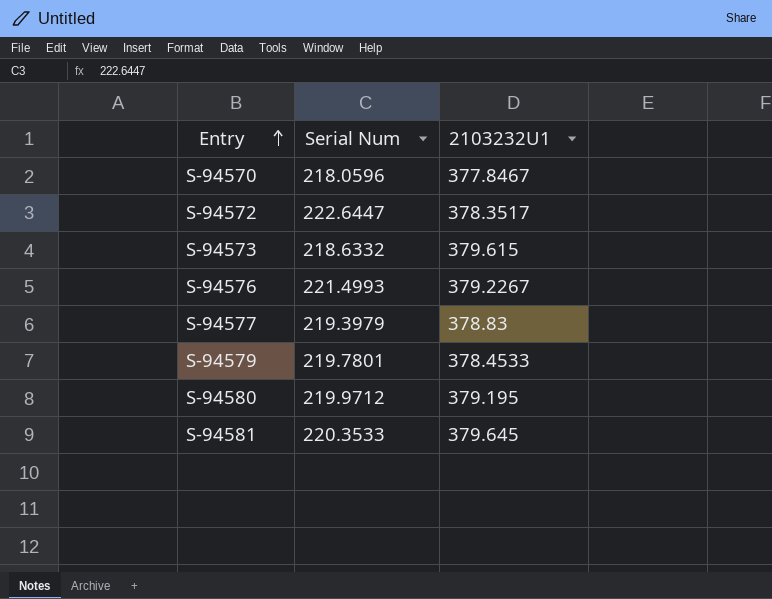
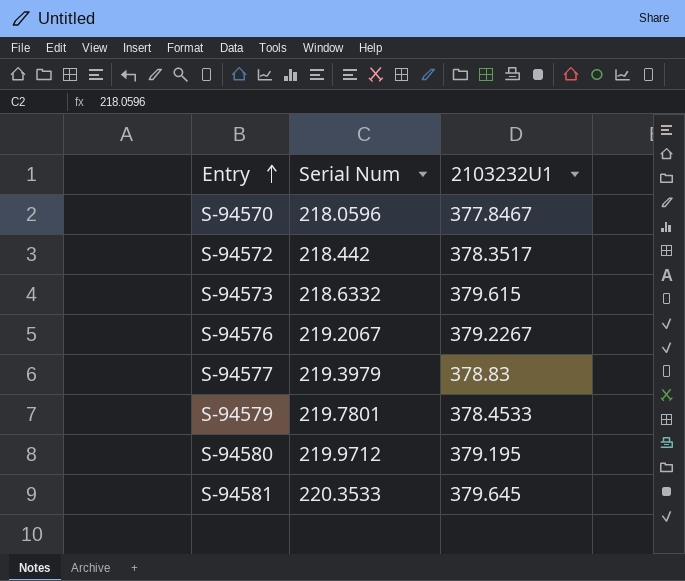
S-94572 | Serial Num: 222.6447 -> 218.442
S-94576 | Serial Num: 221.4993 -> 219.2067

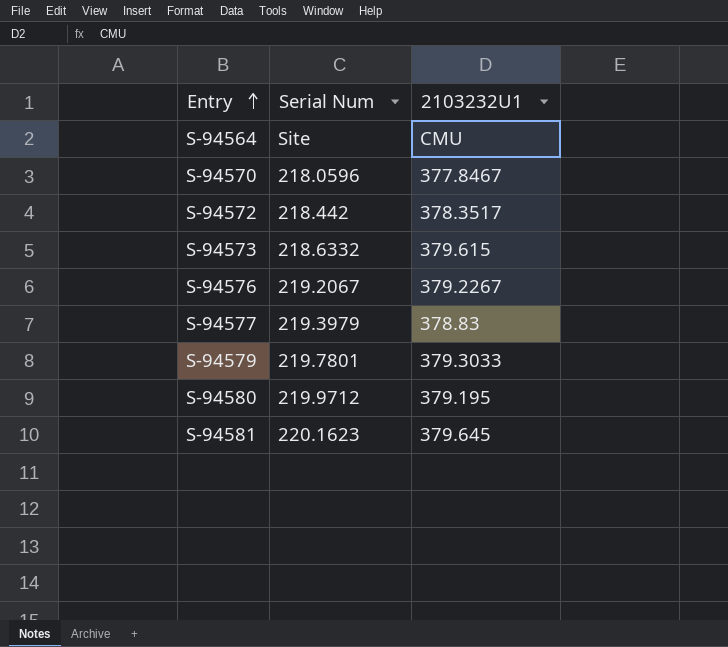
row S-94564: none -> Site | CMU
S-94579 | 2103232U1: 378.4533 -> 379.3033
S-94581 | Serial Num: 220.3533 -> 220.1623

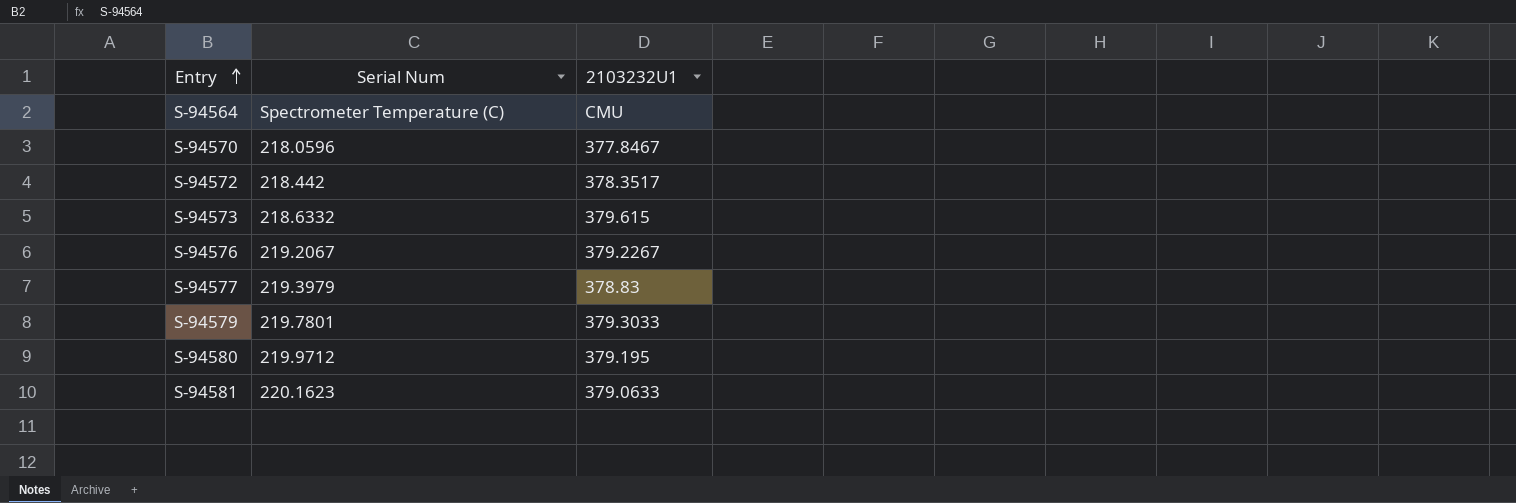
S-94564 | Serial Num: Site -> Spectrometer Temperature (C)
S-94581 | 2103232U1: 379.645 -> 379.0633

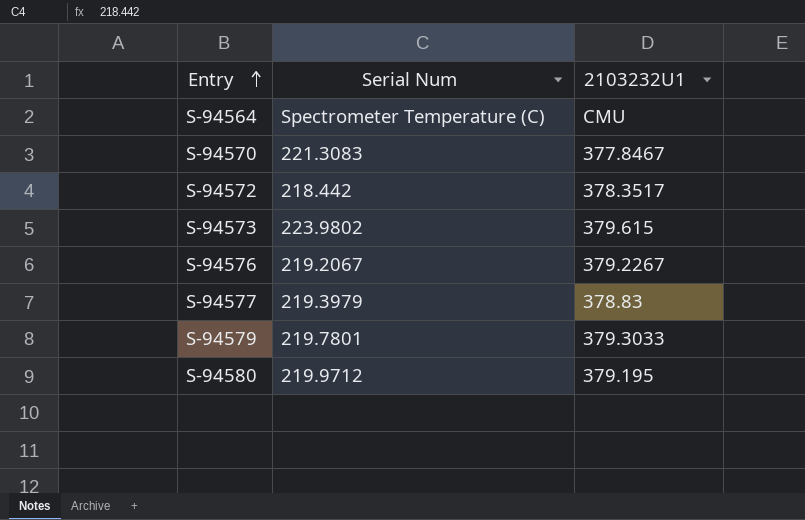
row S-94581: 220.1623 | 379.0633 -> none
S-94570 | Serial Num: 218.0596 -> 221.3083
S-94573 | Serial Num: 218.6332 -> 223.9802

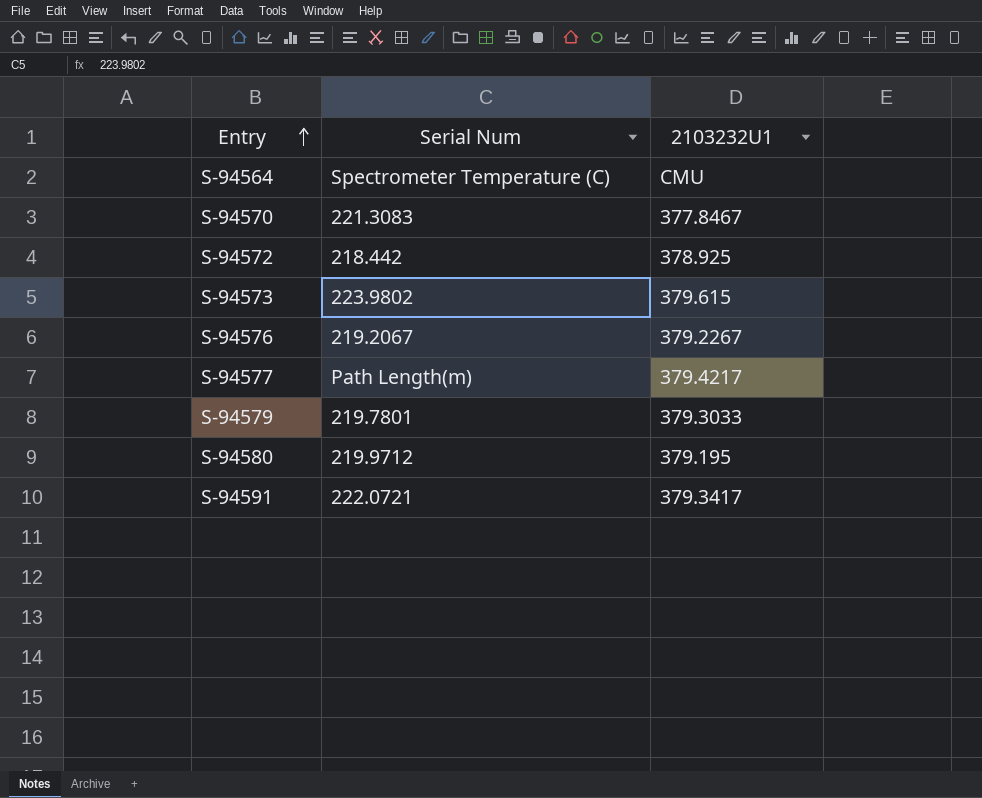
S-94572 | 2103232U1: 378.3517 -> 378.925
S-94577 | Serial Num: 219.3979 -> Path Length(m)
S-94577 | 2103232U1: 378.83 -> 379.4217
row S-94591: none -> 222.0721 | 379.3417

